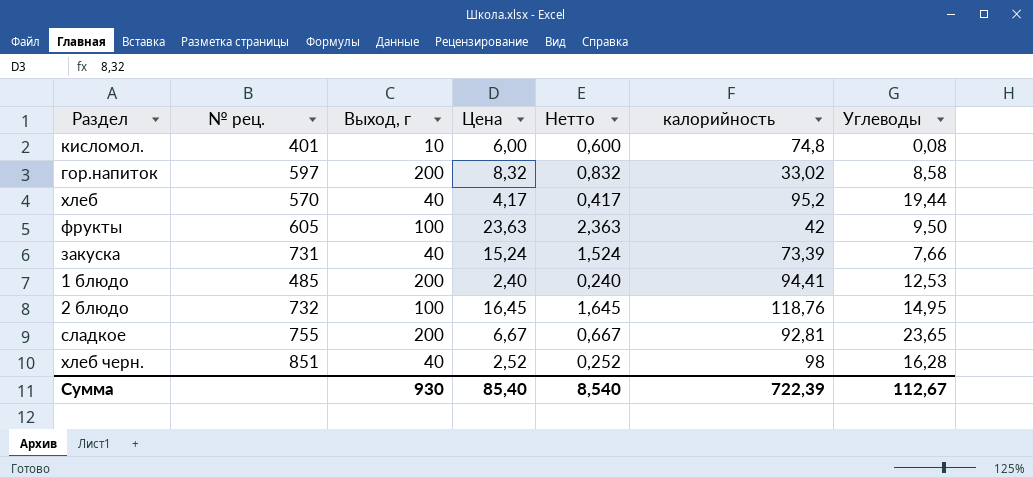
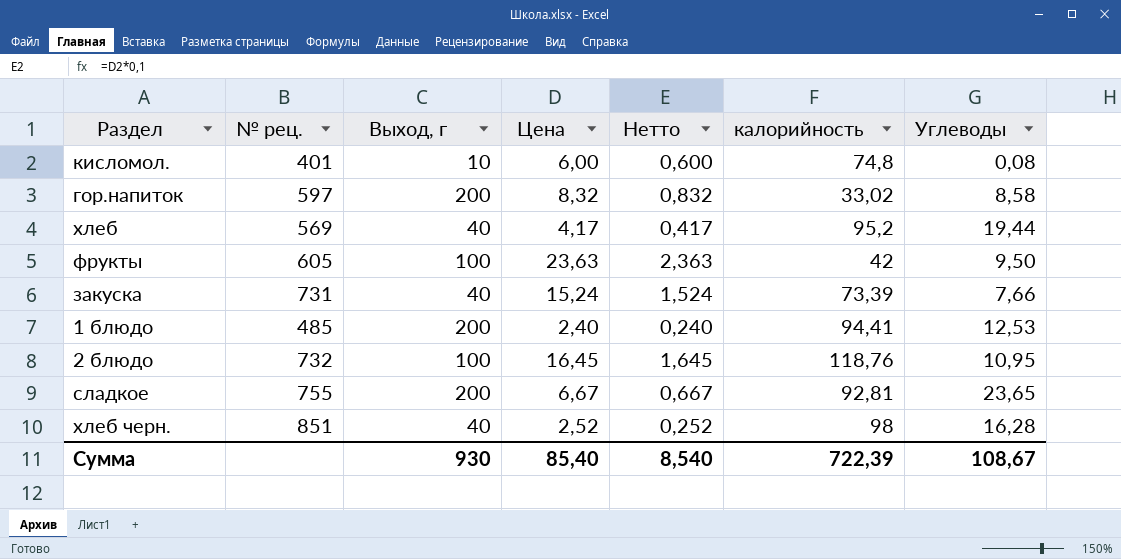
хлеб | № рец.: 570 -> 569
2 блюдо | Углеводы: 14,95 -> 10,95
Сумма | Углеводы: 112,67 -> 108,67

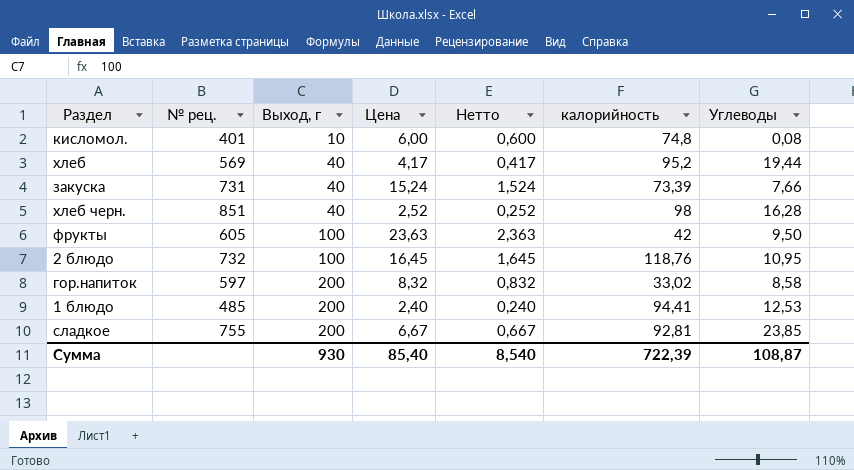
row order: none -> Выход, г ascending
сладкое | Углеводы: 23,65 -> 23,85
Сумма | Углеводы: 108,67 -> 108,87

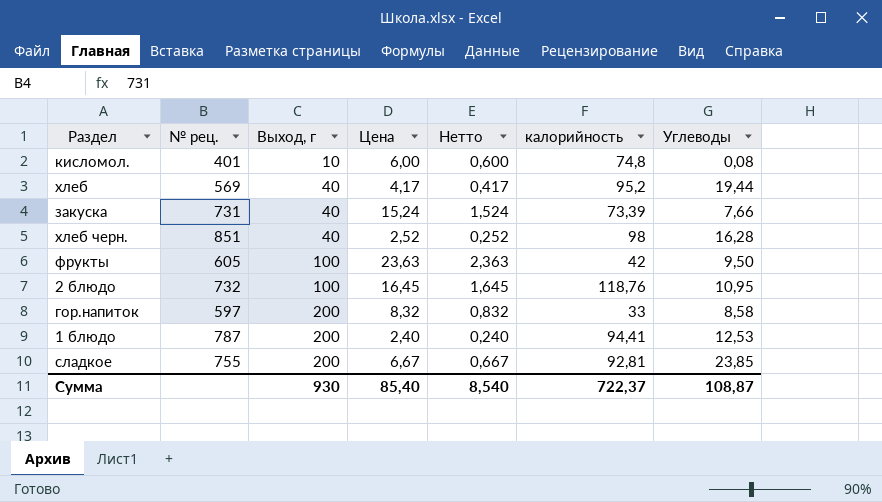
гор.напиток | калорийность: 33,02 -> 33
1 блюдо | № рец.: 485 -> 787
Сумма | калорийность: 722,39 -> 722,37

